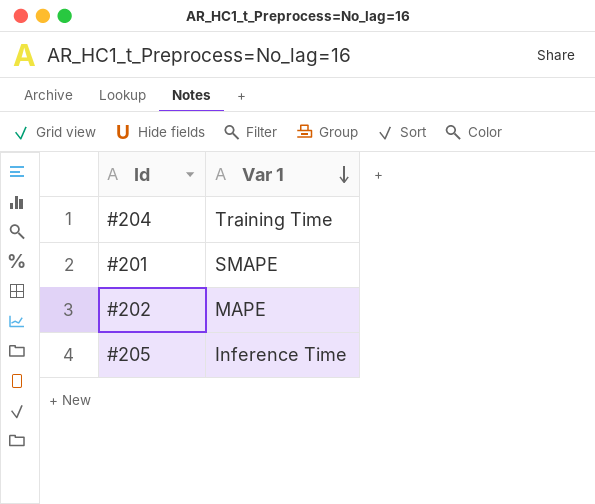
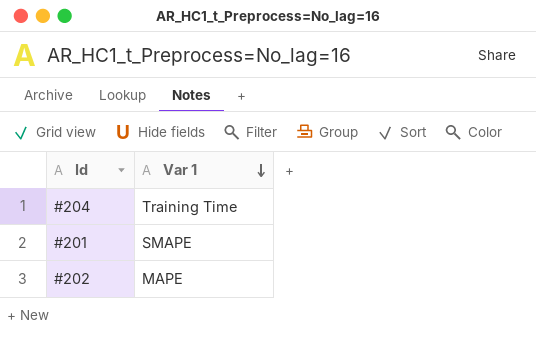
row #205: Inference Time -> none

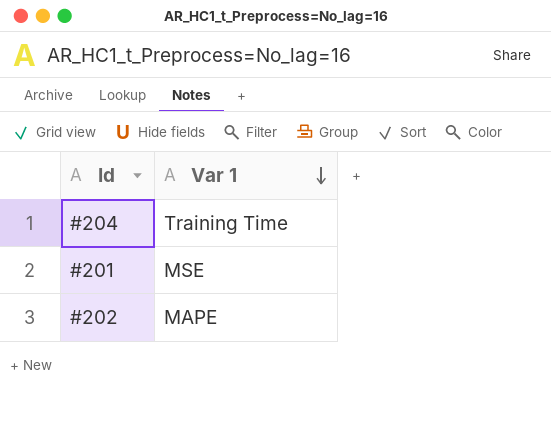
#201 | Var 1: SMAPE -> MSE

